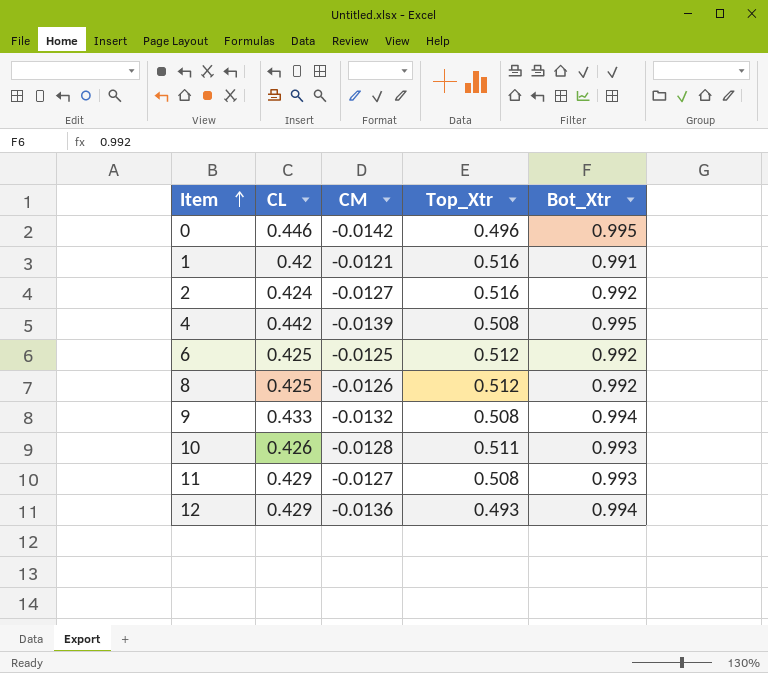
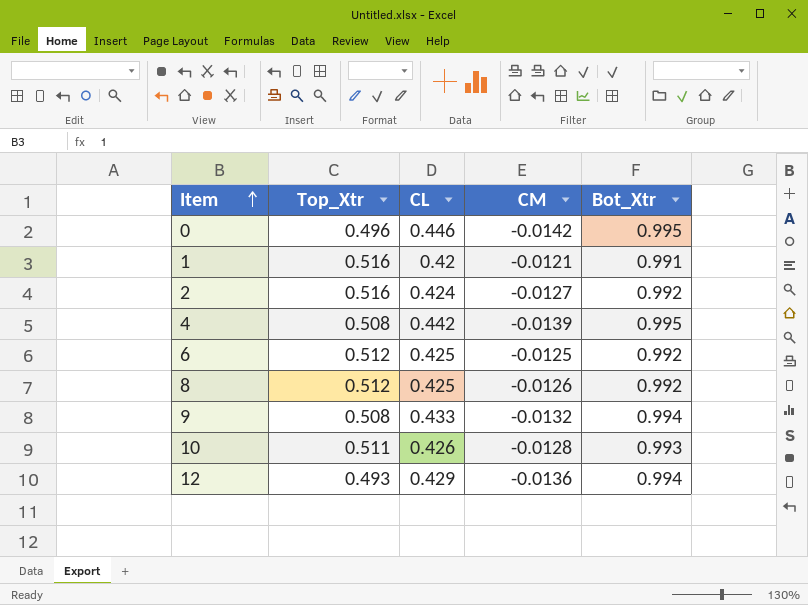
column Top_Xtr | position: 4 -> 2
row 11: 0.429 | -0.0127 | 0.508 | 0.993 -> none

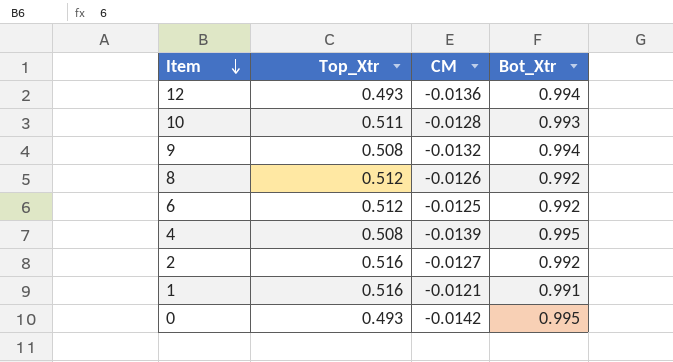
row order: Item ascending -> Item descending
column CL | position: 3 -> none
0 | Top_Xtr: 0.496 -> 0.493

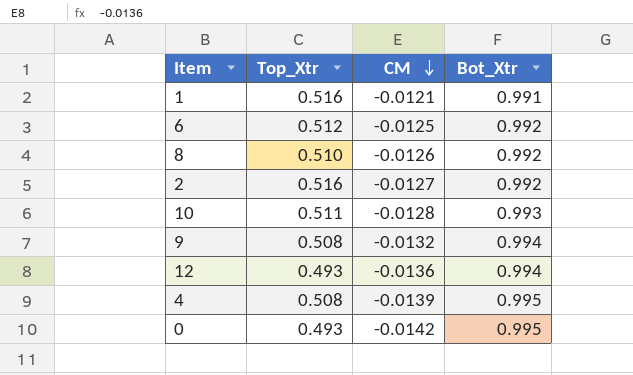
row order: Item descending -> CM descending
8 | Top_Xtr: 0.512 -> 0.510

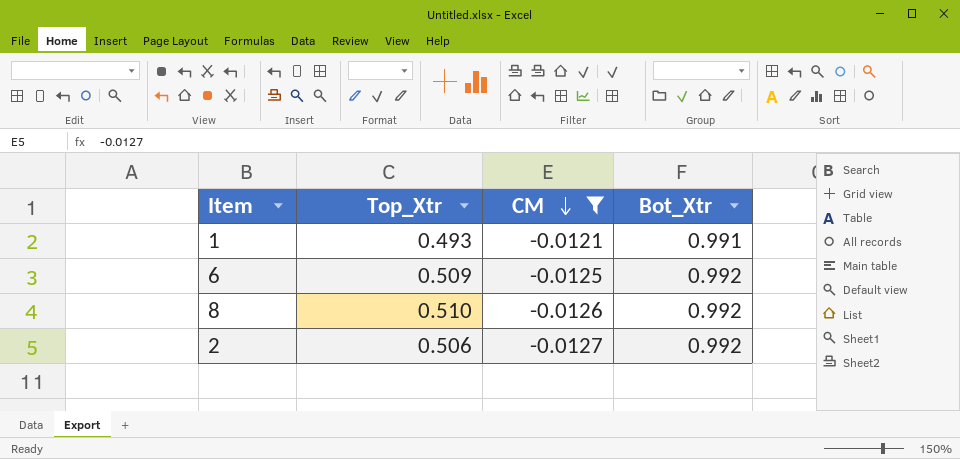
filter: none -> CM >= -0.0127
1 | Top_Xtr: 0.516 -> 0.493
6 | Top_Xtr: 0.512 -> 0.509
2 | Top_Xtr: 0.516 -> 0.506

